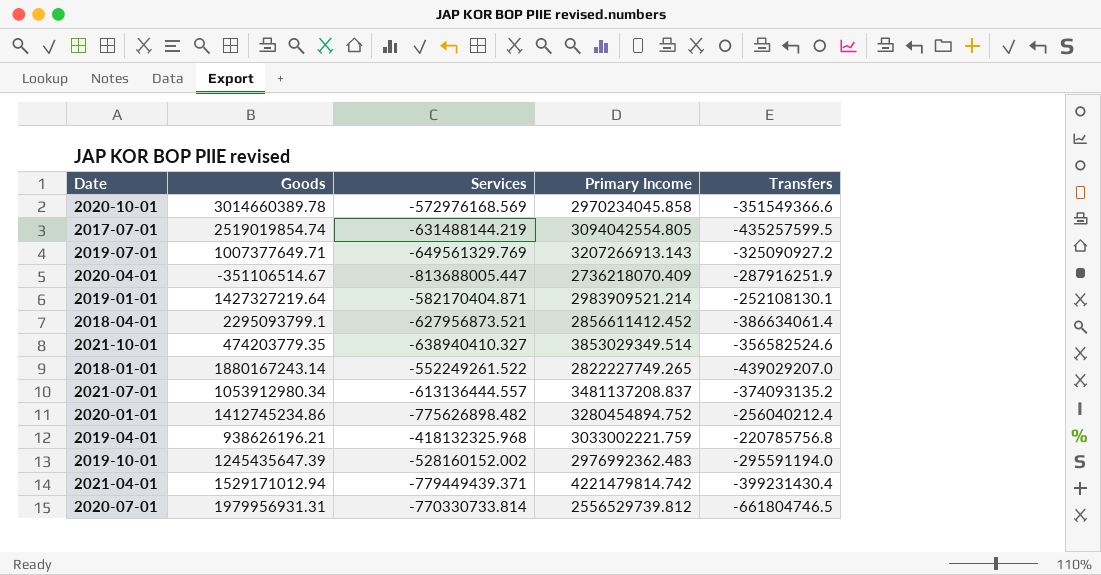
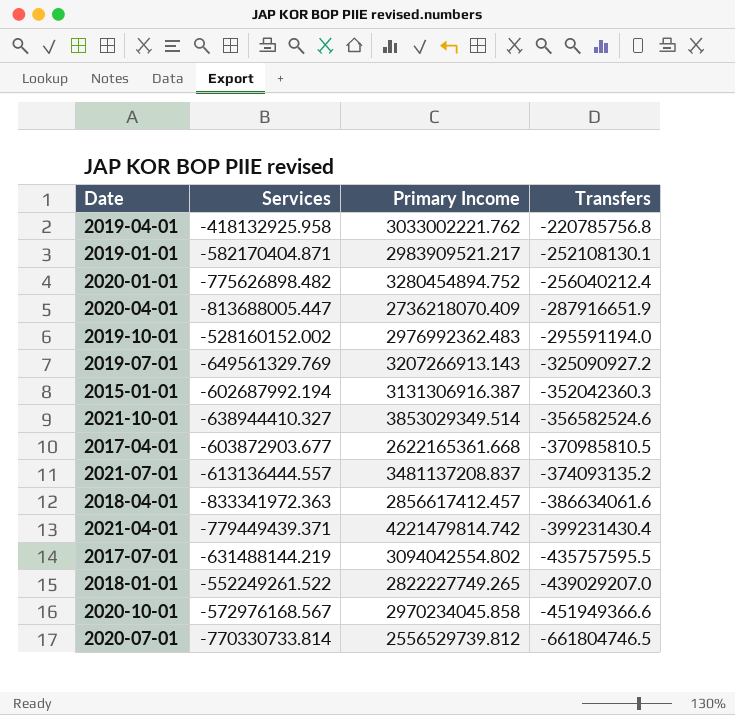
row order: none -> Transfers descending
column Goods | position: 2 -> none
2019-04-01 | Services: -418132325.968 -> -418132925.958
2019-04-01 | Primary Income: 3033002221.759 -> 3033002221.762
2019-01-01 | Primary Income: 2983909521.214 -> 2983909521.217
2020-04-01 | Transfers: -287916251.9 -> -287916651.9
row 2015-01-01: none -> -602687992.194 | 3131306916.387 | -352042360.3
2021-10-01 | Services: -638940410.327 -> -638944410.327
row 2017-04-01: none -> -603872903.677 | 2622165361.668 | -370985810.5
2018-04-01 | Services: -627956873.521 -> -833341972.363
2018-04-01 | Primary Income: 2856611412.452 -> 2856617412.457
2018-04-01 | Transfers: -386634061.4 -> -386634061.6
2017-07-01 | Primary Income: 3094042554.805 -> 3094042554.802
2017-07-01 | Transfers: -435257599.5 -> -435757595.5
2020-10-01 | Services: -572976168.569 -> -572976168.567
2020-10-01 | Transfers: -351549366.6 -> -451949366.6

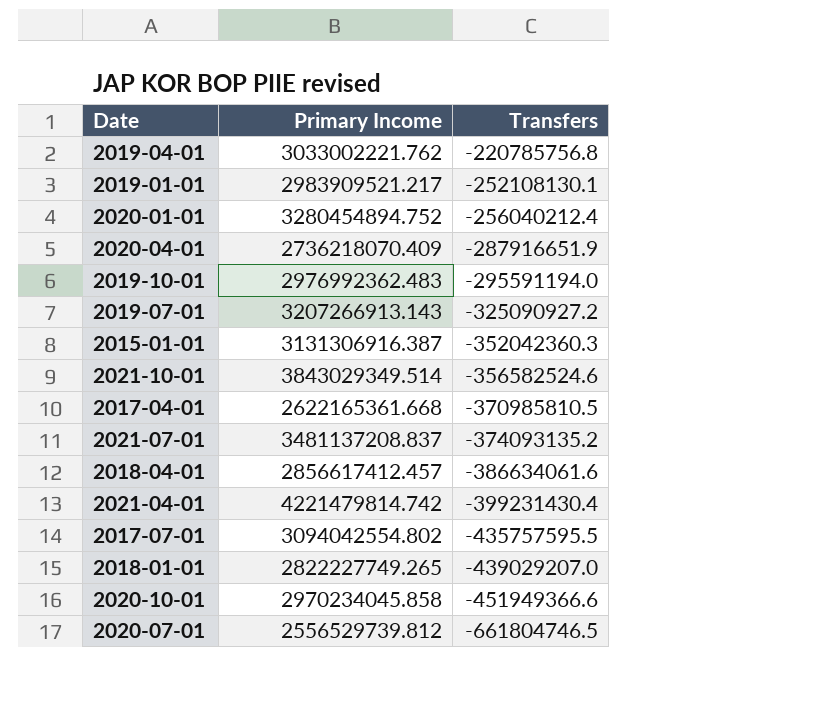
column Services | position: 2 -> none
2021-10-01 | Primary Income: 3853029349.514 -> 3843029349.514

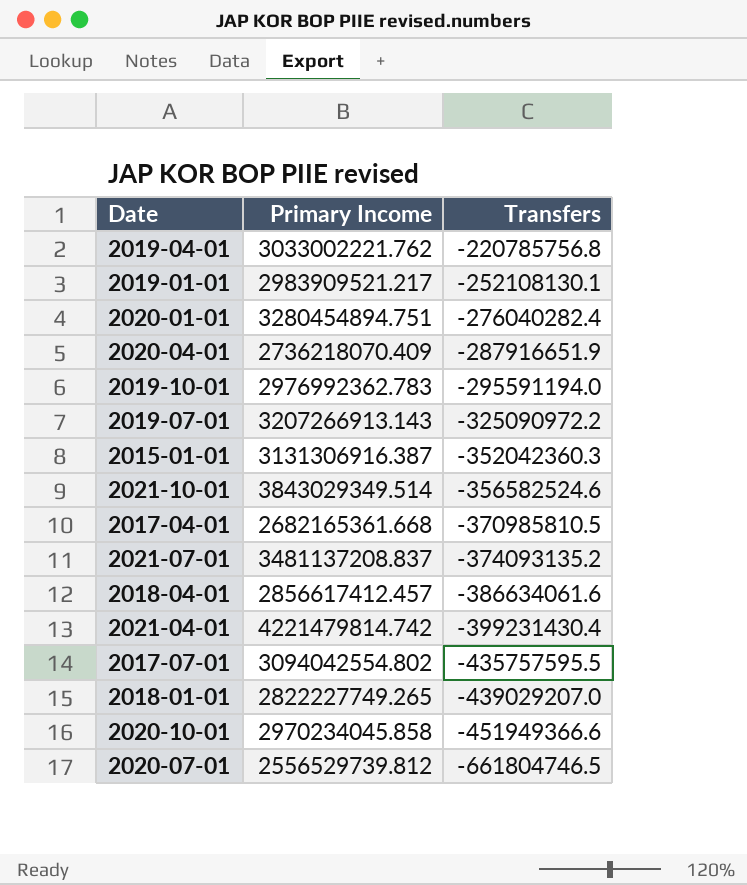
2020-01-01 | Primary Income: 3280454894.752 -> 3280454894.751
2020-01-01 | Transfers: -256040212.4 -> -276040282.4
2019-10-01 | Primary Income: 2976992362.483 -> 2976992362.783
2019-07-01 | Transfers: -325090927.2 -> -325090972.2
2017-04-01 | Primary Income: 2622165361.668 -> 2682165361.668

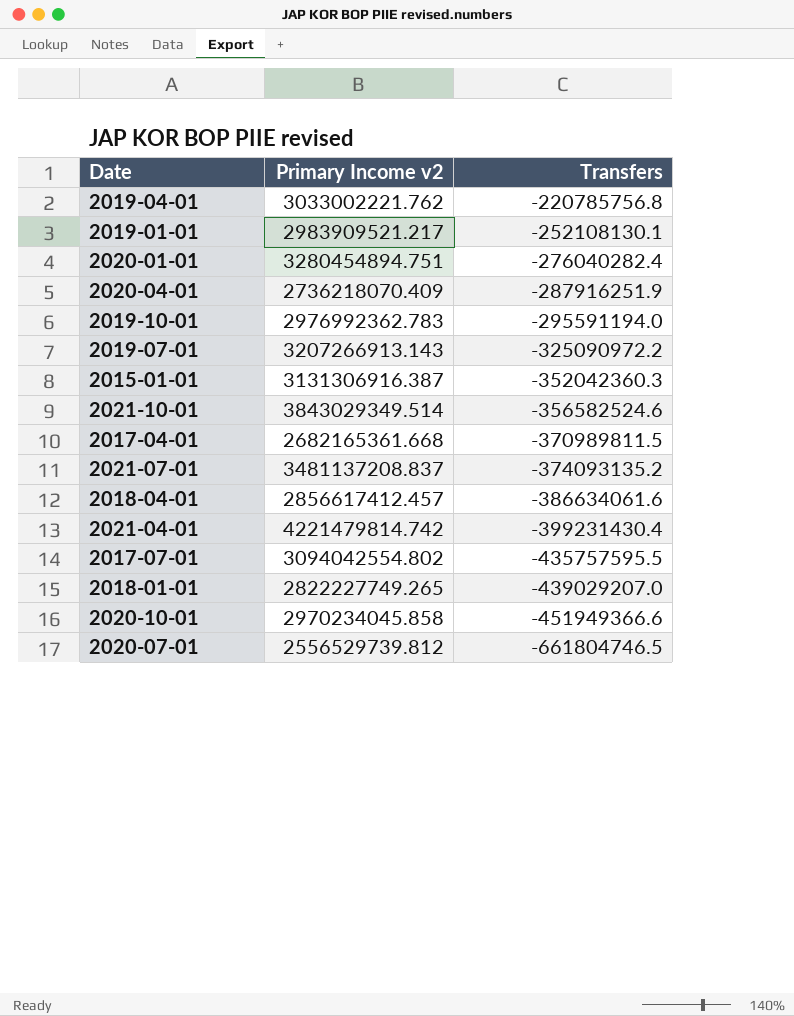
column name: Primary Income -> Primary Income v2
2020-04-01 | Transfers: -287916651.9 -> -287916251.9
2017-04-01 | Transfers: -370985810.5 -> -370989811.5

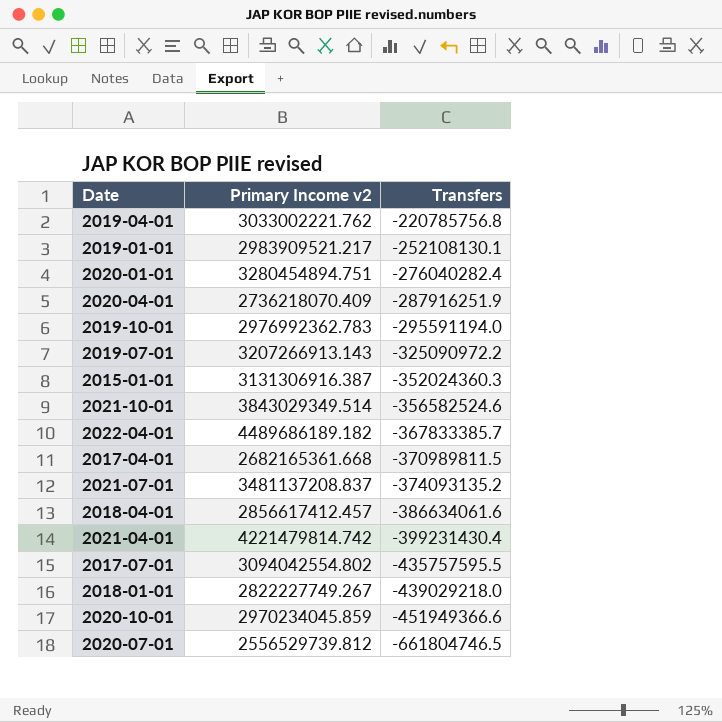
2015-01-01 | Transfers: -352042360.3 -> -352024360.3
row 2022-04-01: none -> 4489686189.182 | -367833385.7
2018-01-01 | Primary Income v2: 2822227749.265 -> 2822227749.267
2018-01-01 | Transfers: -439029207.0 -> -439029218.0
2020-10-01 | Primary Income v2: 2970234045.858 -> 2970234045.859

